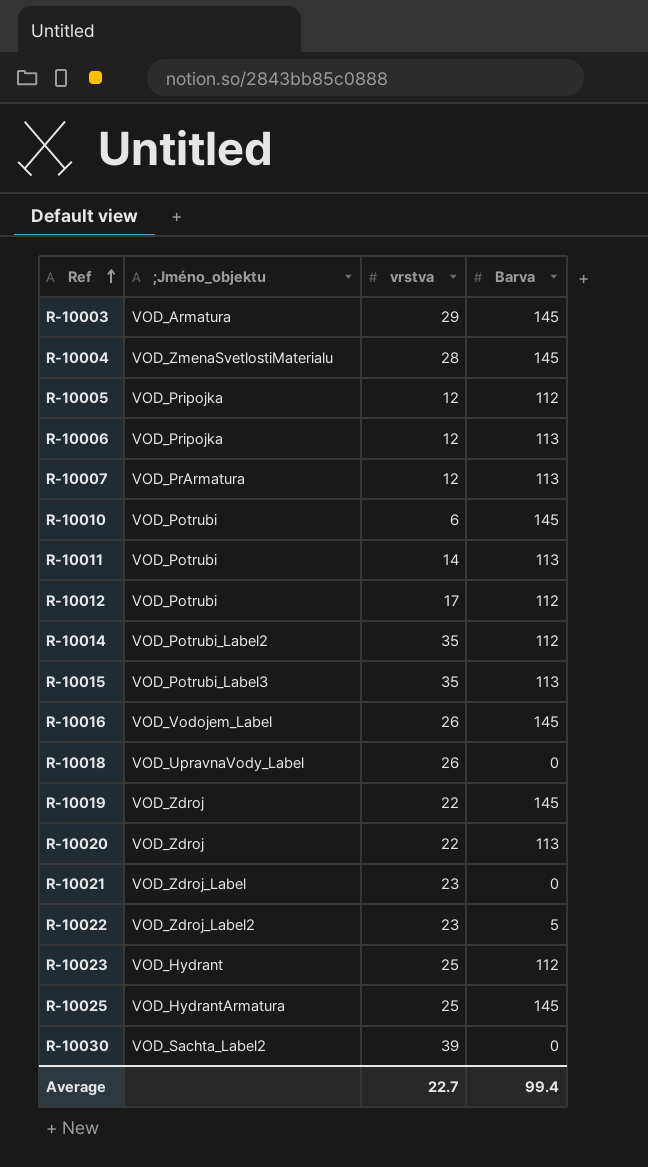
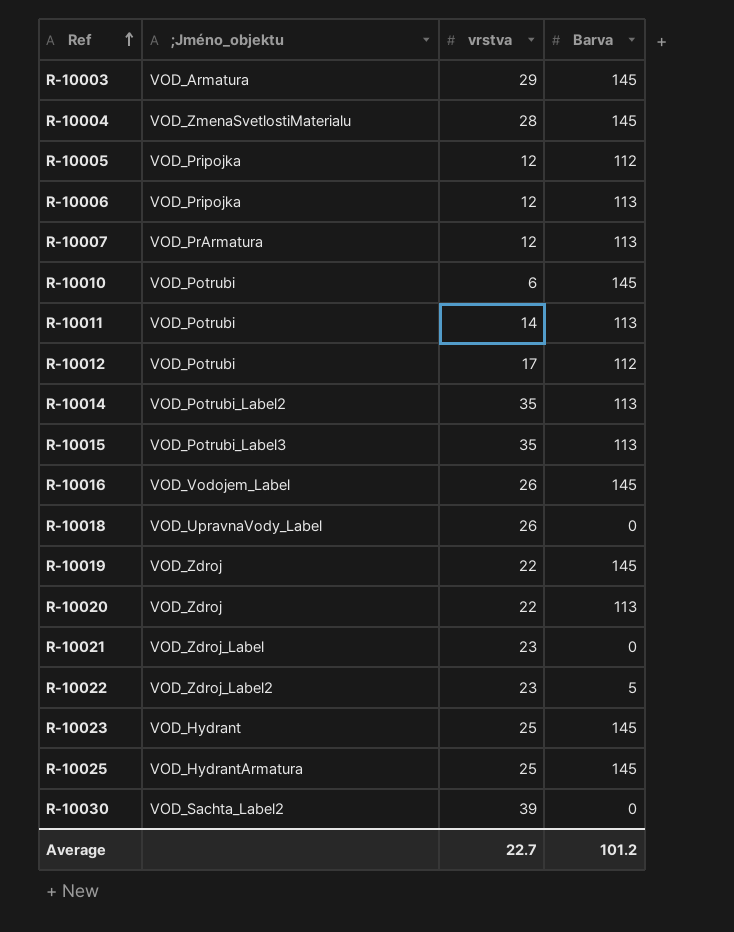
R-10014 | Barva: 112 -> 113
R-10023 | Barva: 112 -> 145
Average | Barva: 99.4 -> 101.2

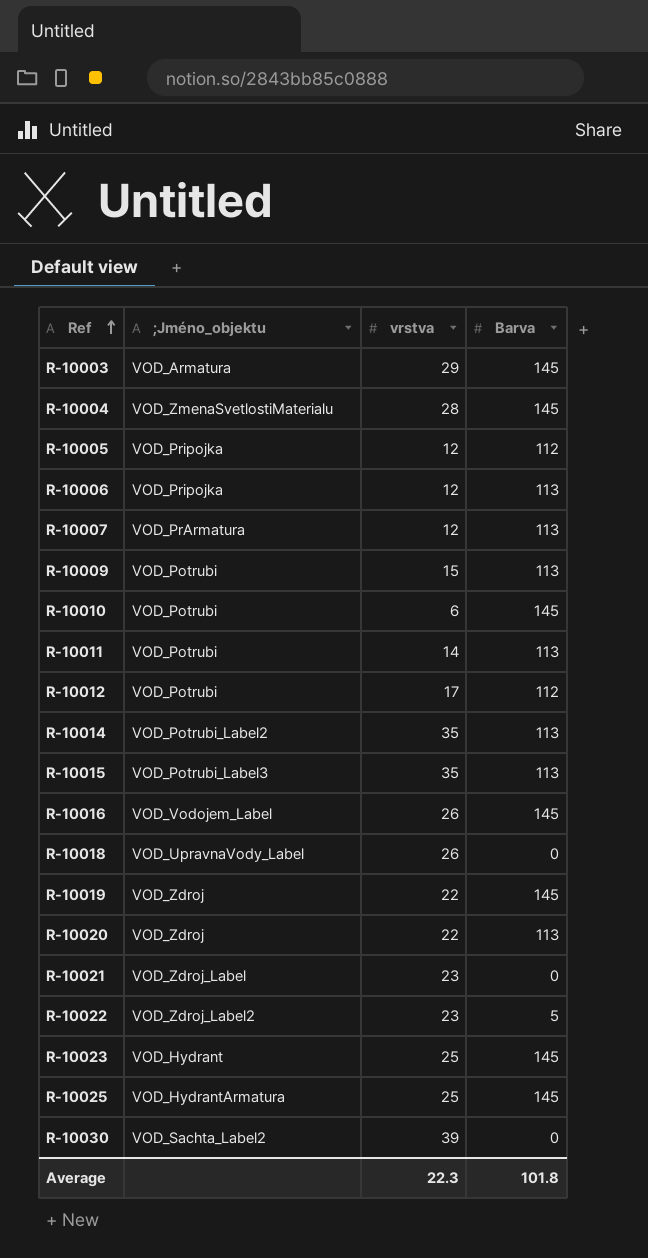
row R-10009: none -> VOD_Potrubi | 15 | 113
Average | vrstva: 22.7 -> 22.3
Average | Barva: 101.2 -> 101.8

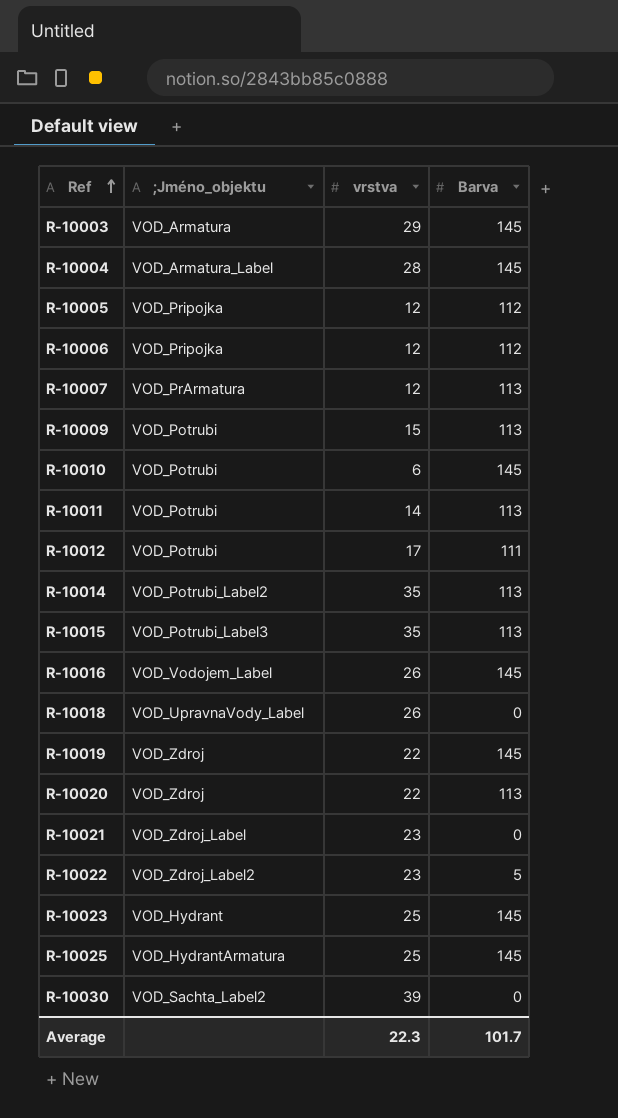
R-10004 | ;Jméno_objektu: VOD_ZmenaSvetlostiMaterialu -> VOD_Armatura_Label
R-10006 | Barva: 113 -> 112
R-10012 | Barva: 112 -> 111
Average | Barva: 101.8 -> 101.7

